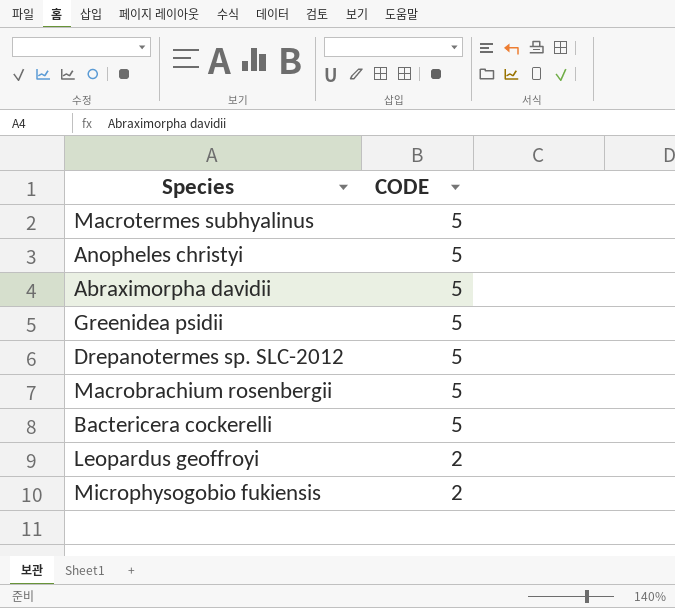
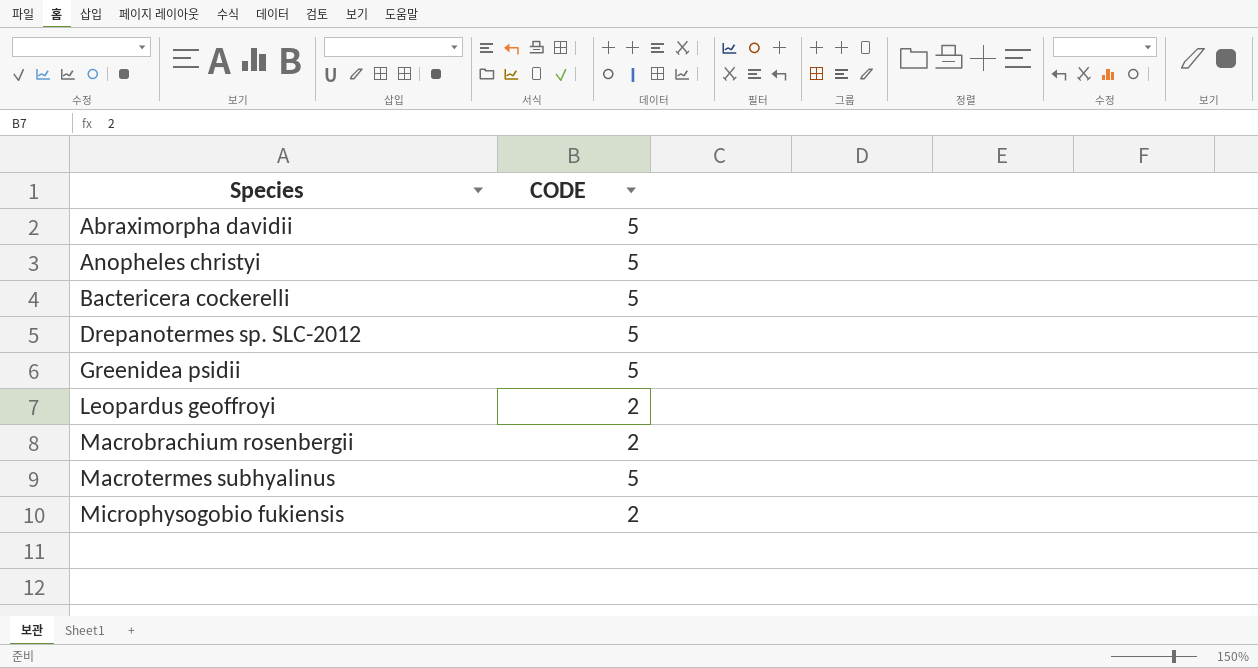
row order: CODE descending -> Species ascending
Macrobrachium rosenbergii | CODE: 5 -> 2

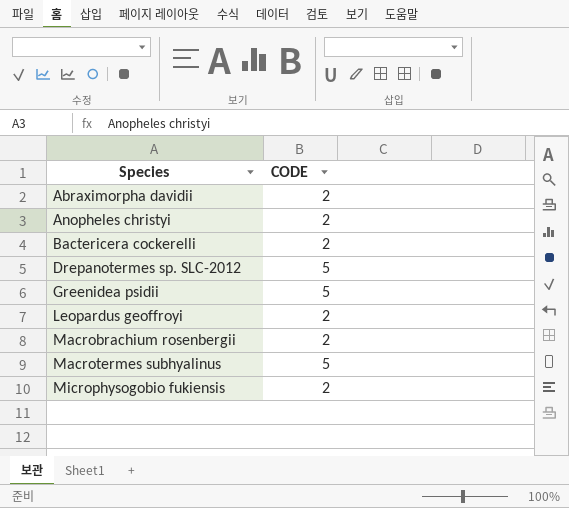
Abraximorpha davidii | CODE: 5 -> 2
Anopheles christyi | CODE: 5 -> 2
Bactericera cockerelli | CODE: 5 -> 2

